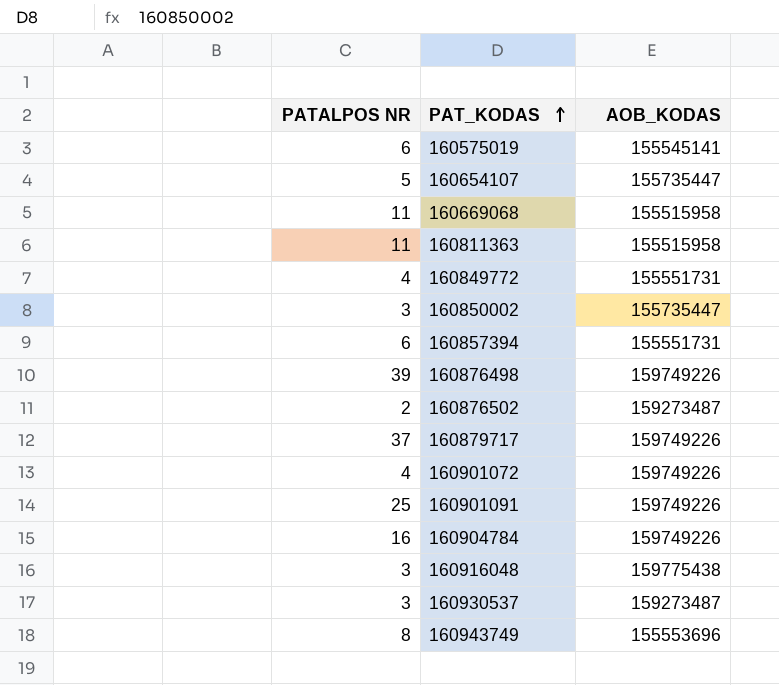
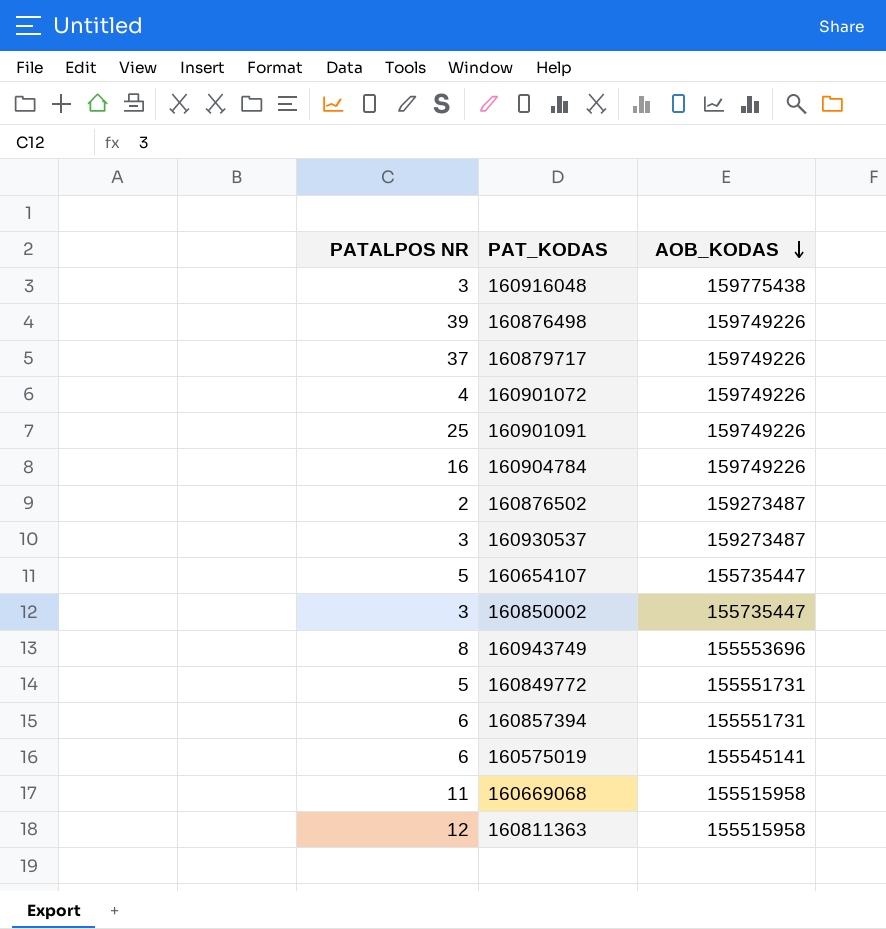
row order: PAT_KODAS ascending -> AOB_KODAS descending
160849772 | PATALPOS NR: 4 -> 5
160811363 | PATALPOS NR: 11 -> 12

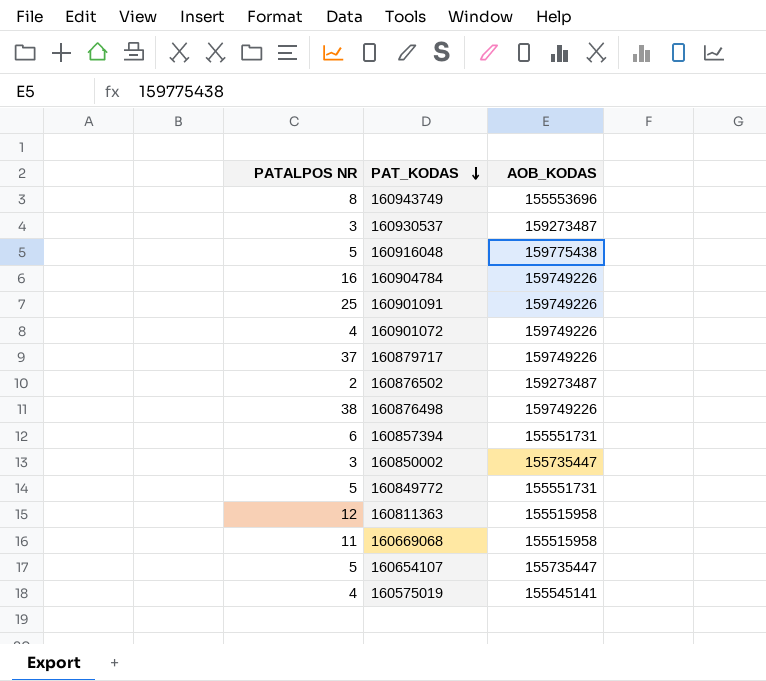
row order: AOB_KODAS descending -> PAT_KODAS descending
160916048 | PATALPOS NR: 3 -> 5
160876498 | PATALPOS NR: 39 -> 38
160575019 | PATALPOS NR: 6 -> 4

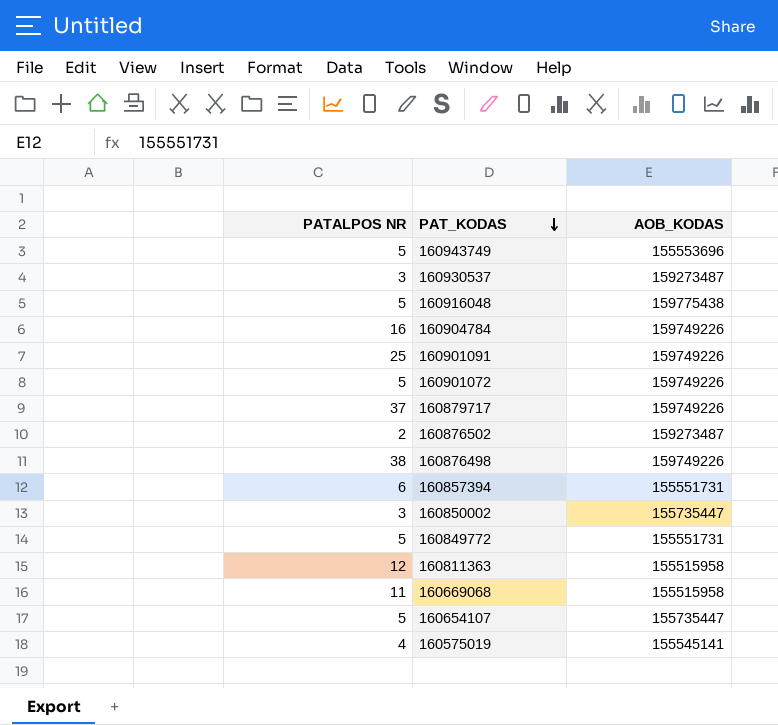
160943749 | PATALPOS NR: 8 -> 5
160901072 | PATALPOS NR: 4 -> 5

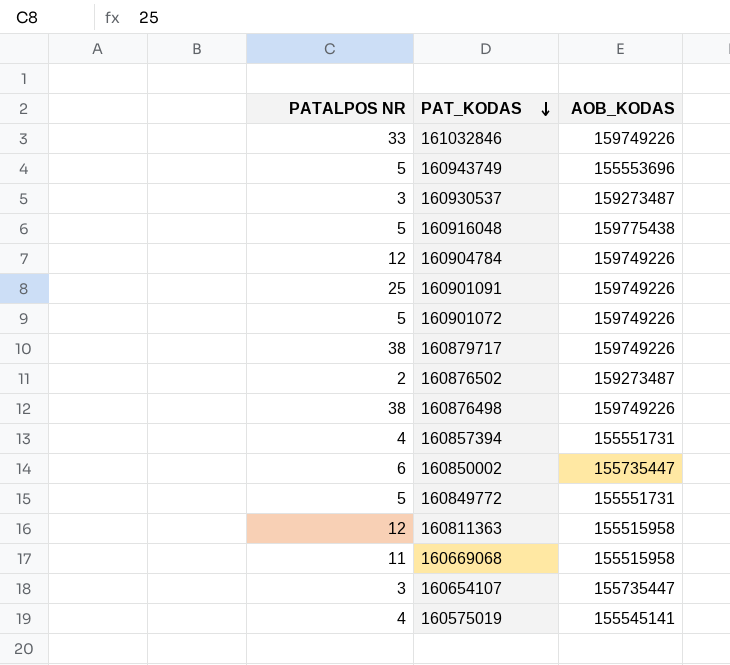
row 161032846: none -> 33 | 159749226
160904784 | PATALPOS NR: 16 -> 12
160879717 | PATALPOS NR: 37 -> 38
160857394 | PATALPOS NR: 6 -> 4
160850002 | PATALPOS NR: 3 -> 6
160654107 | PATALPOS NR: 5 -> 3

